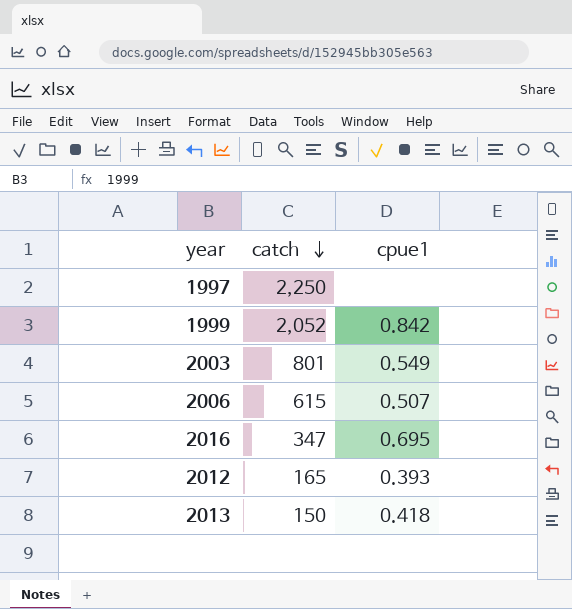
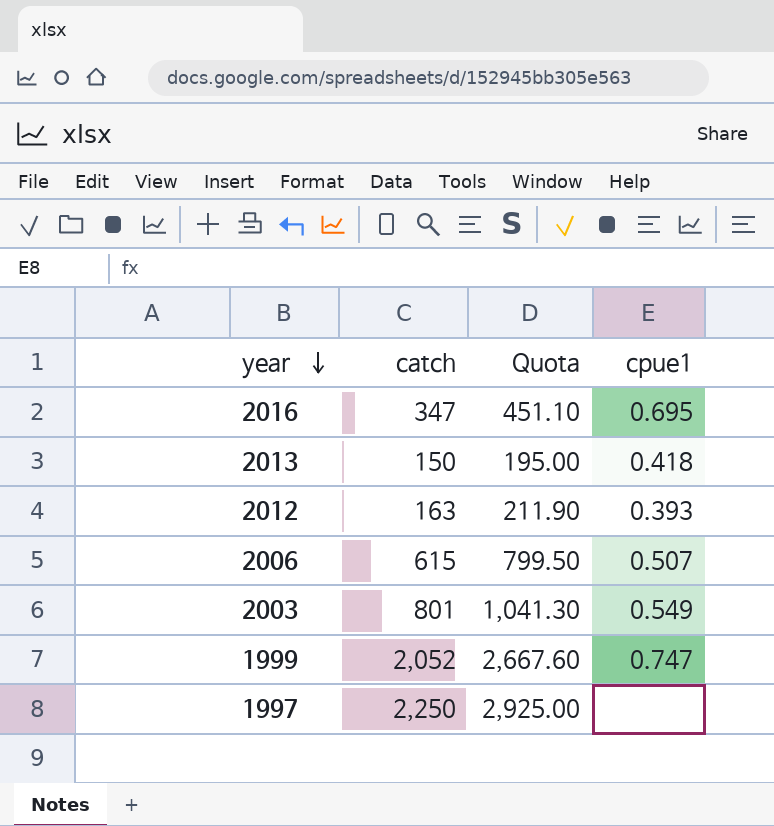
row order: catch descending -> year descending
column Quota | formula: none -> [catch] * 1.3
2012 | catch: 165 -> 163
1999 | cpue1: 0.842 -> 0.747

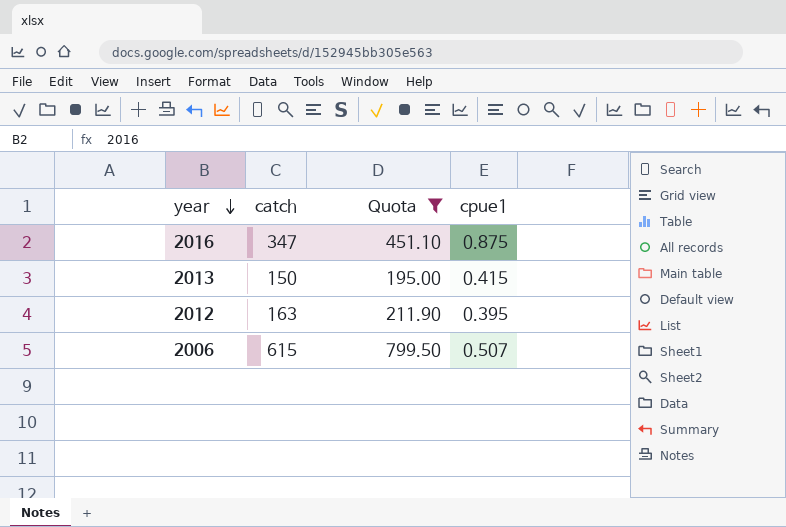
filter: none -> Quota <= 799.50
2016 | cpue1: 0.695 -> 0.875
2013 | cpue1: 0.418 -> 0.415
2012 | cpue1: 0.393 -> 0.395

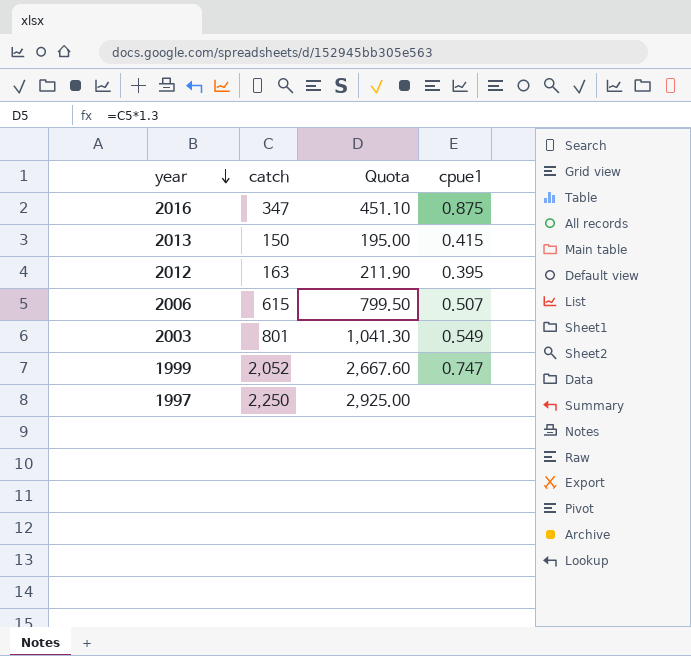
filter: Quota <= 799.50 -> none

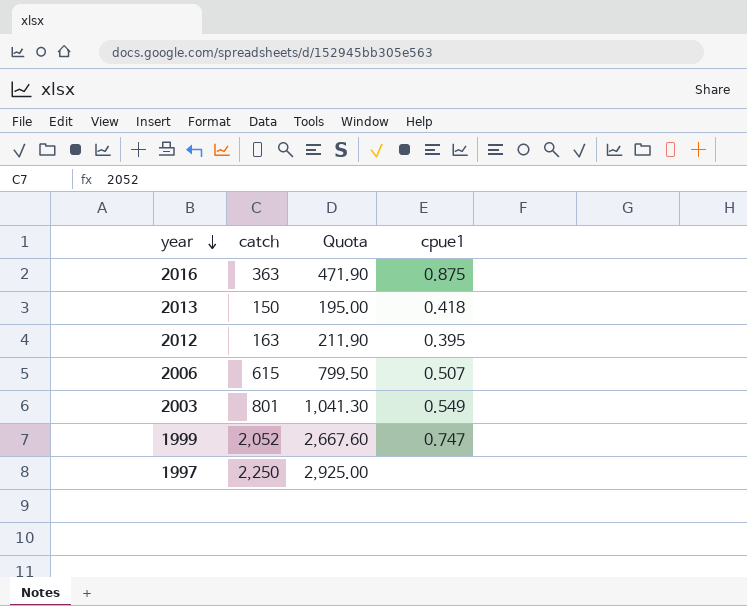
2016 | catch: 347 -> 363
2016 | Quota: 451.10 -> 471.90
2013 | cpue1: 0.415 -> 0.418

